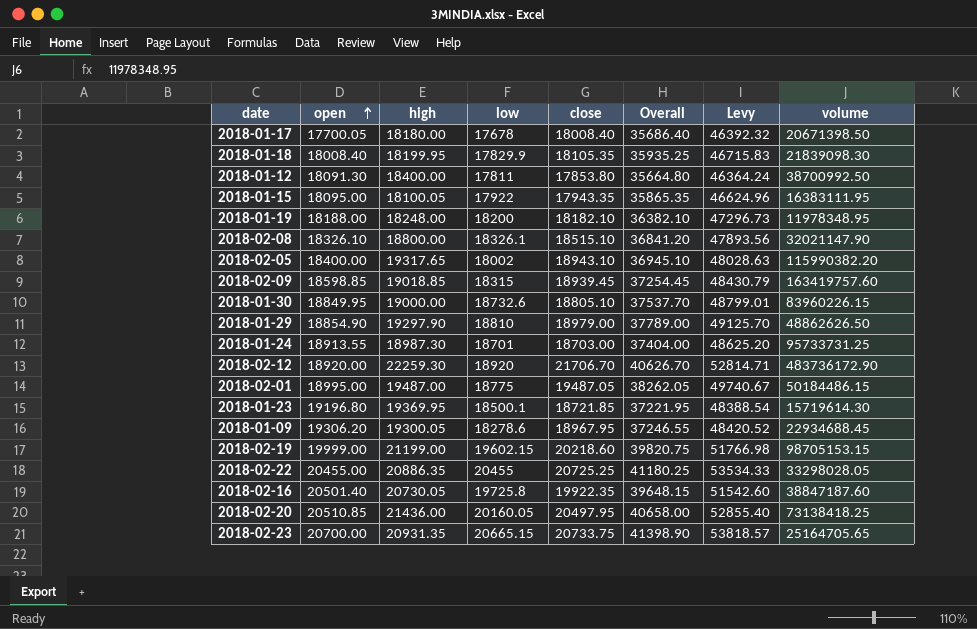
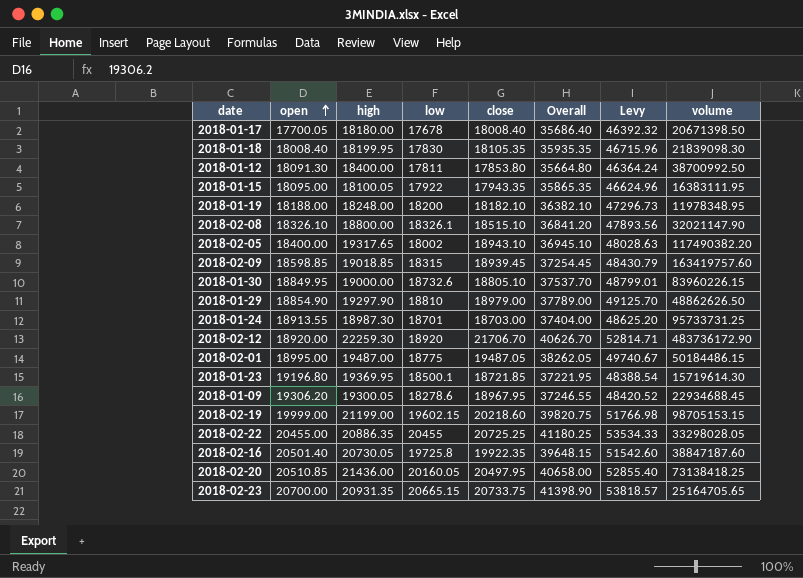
2018-01-18 | low: 17829.9 -> 17830
2018-01-18 | Overall: 35935.25 -> 35935.35
2018-01-18 | Levy: 46715.83 -> 46715.96
2018-02-05 | volume: 115990382.20 -> 117490382.20

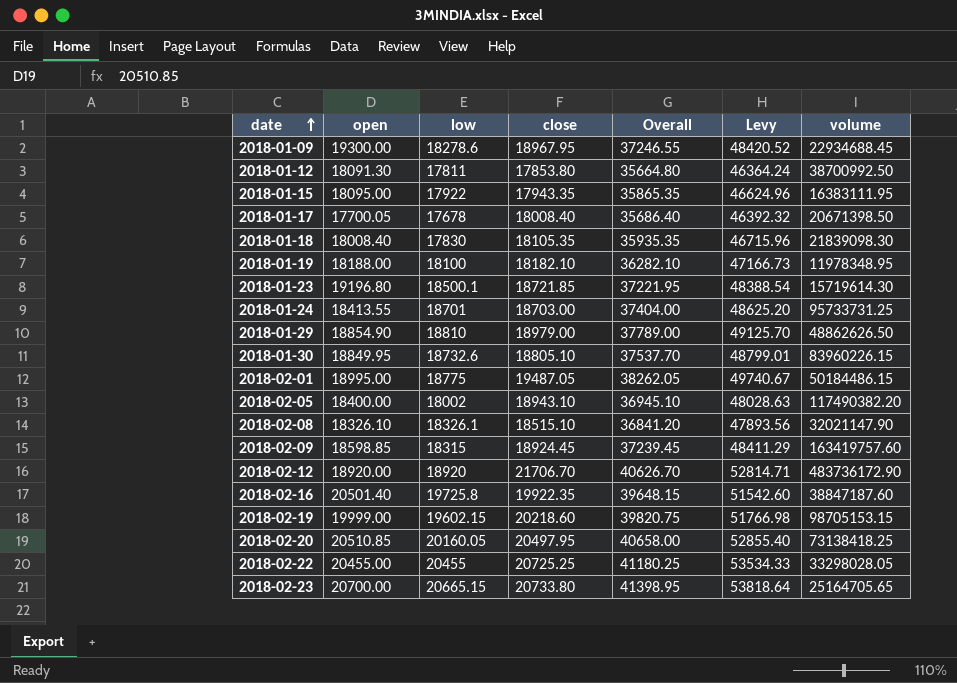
row order: open ascending -> date ascending
column high | position: 3 -> none
2018-01-09 | open: 19306.20 -> 19300.00
2018-01-19 | low: 18200 -> 18100
2018-01-19 | Overall: 36382.10 -> 36282.10
2018-01-19 | Levy: 47296.73 -> 47166.73
2018-01-24 | open: 18913.55 -> 18413.55
2018-02-09 | close: 18939.45 -> 18924.45
2018-02-09 | Overall: 37254.45 -> 37239.45
2018-02-09 | Levy: 48430.79 -> 48411.29
2018-02-23 | close: 20733.75 -> 20733.80
2018-02-23 | Overall: 41398.90 -> 41398.95
2018-02-23 | Levy: 53818.57 -> 53818.64

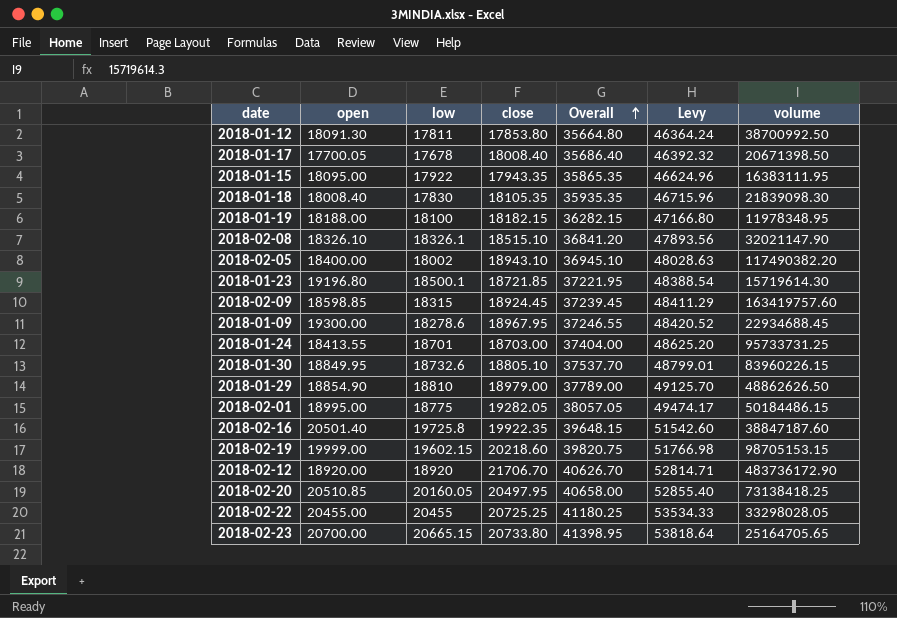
row order: date ascending -> Overall ascending
2018-01-19 | close: 18182.10 -> 18182.15
2018-01-19 | Overall: 36282.10 -> 36282.15
2018-01-19 | Levy: 47166.73 -> 47166.80
2018-02-01 | close: 19487.05 -> 19282.05
2018-02-01 | Overall: 38262.05 -> 38057.05
2018-02-01 | Levy: 49740.67 -> 49474.17

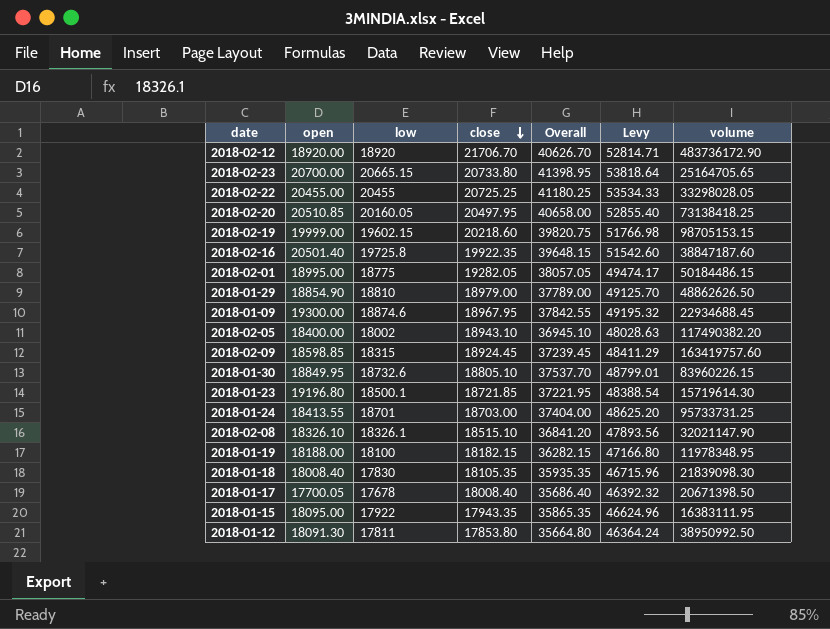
row order: Overall ascending -> close descending
2018-01-09 | low: 18278.6 -> 18874.6
2018-01-09 | Overall: 37246.55 -> 37842.55
2018-01-09 | Levy: 48420.52 -> 49195.32
2018-01-12 | volume: 38700992.50 -> 38950992.50

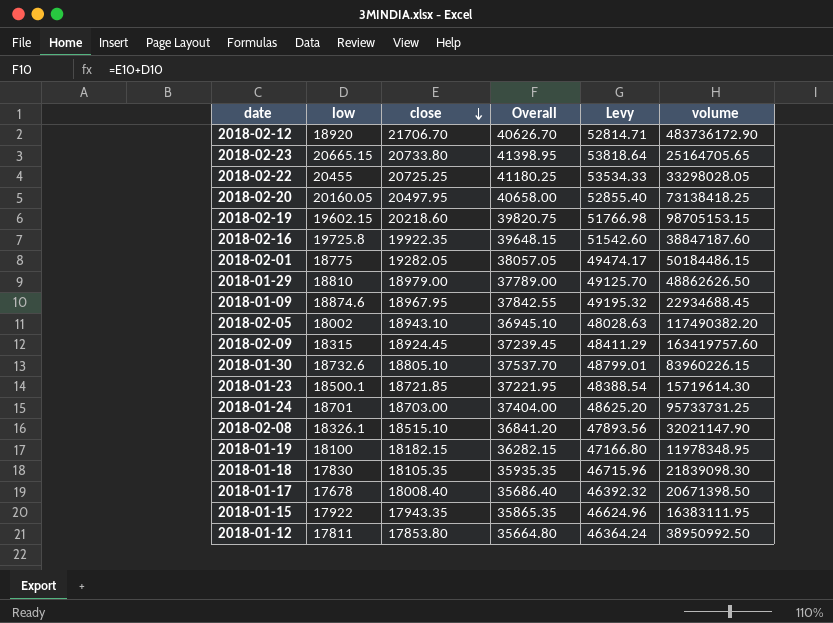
column open | position: 2 -> none

